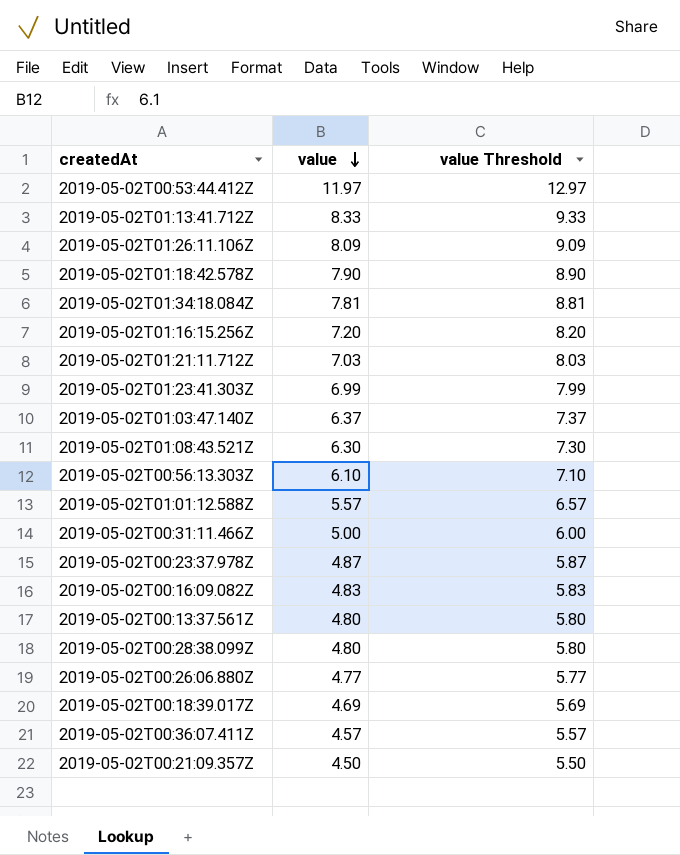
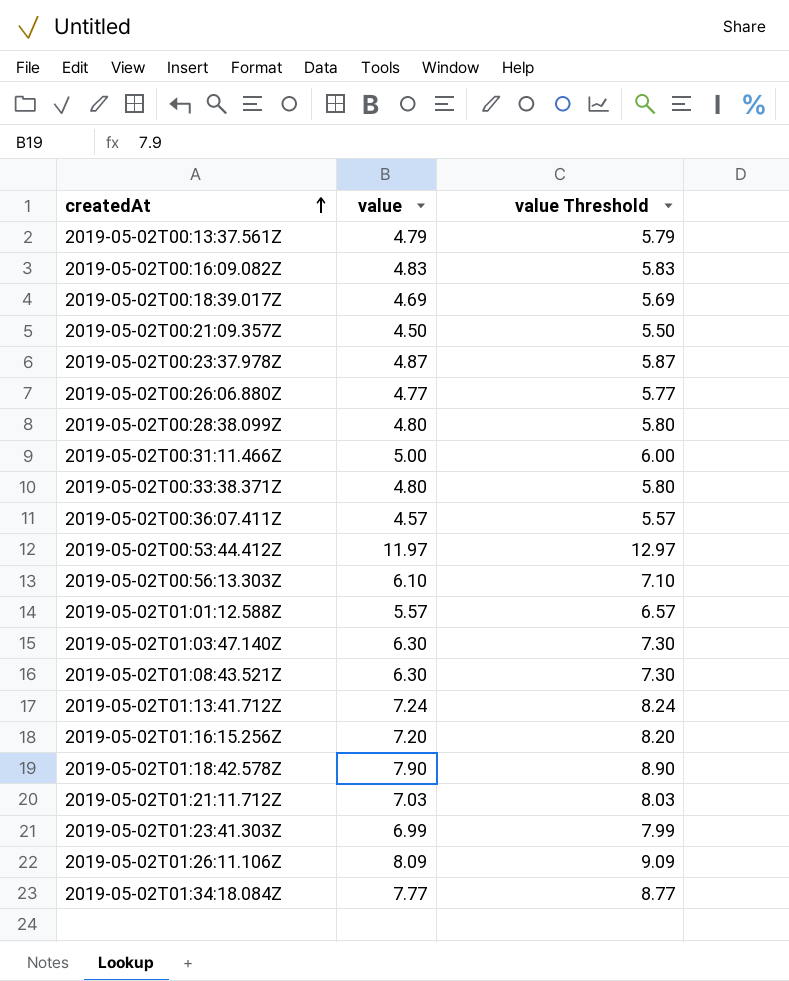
row order: value descending -> createdAt ascending
2019-05-02T00:13:37.561Z | value: 4.80 -> 4.79
2019-05-02T00:13:37.561Z | value Threshold: 5.80 -> 5.79
row 2019-05-02T00:33:38.371Z: none -> 4.80 | 5.80
2019-05-02T01:03:47.140Z | value: 6.37 -> 6.30
2019-05-02T01:03:47.140Z | value Threshold: 7.37 -> 7.30
2019-05-02T01:13:41.712Z | value: 8.33 -> 7.24
2019-05-02T01:13:41.712Z | value Threshold: 9.33 -> 8.24
2019-05-02T01:34:18.084Z | value: 7.81 -> 7.77
2019-05-02T01:34:18.084Z | value Threshold: 8.81 -> 8.77

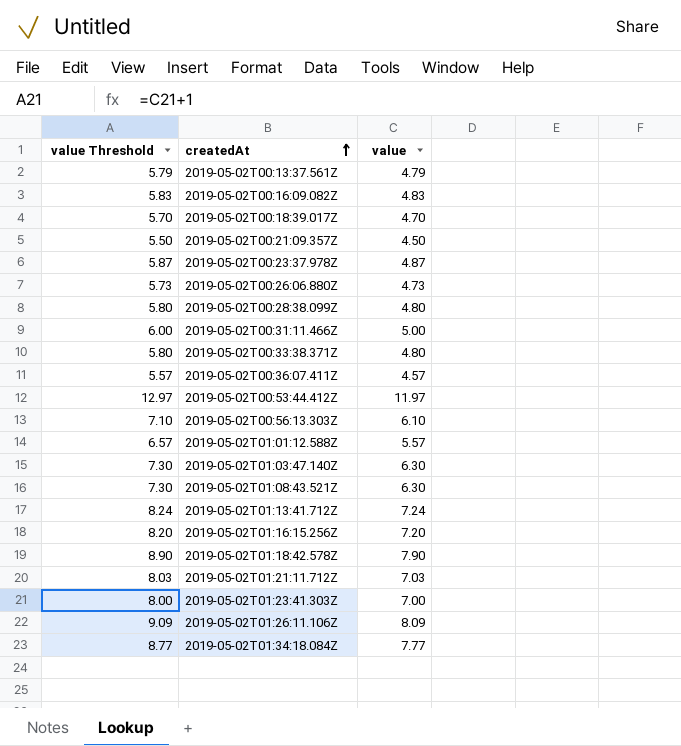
column value Threshold | position: 3 -> 1
2019-05-02T00:18:39.017Z | value Threshold: 5.69 -> 5.70
2019-05-02T00:18:39.017Z | value: 4.69 -> 4.70
2019-05-02T00:26:06.880Z | value Threshold: 5.77 -> 5.73
2019-05-02T00:26:06.880Z | value: 4.77 -> 4.73
2019-05-02T01:23:41.303Z | value Threshold: 7.99 -> 8.00
2019-05-02T01:23:41.303Z | value: 6.99 -> 7.00

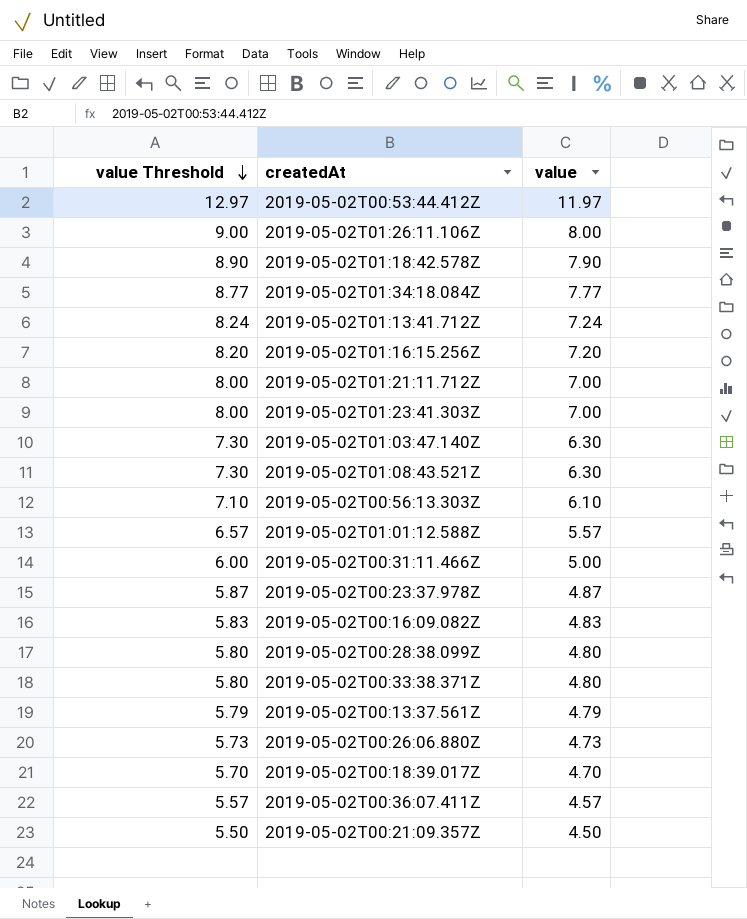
row order: createdAt ascending -> value Threshold descending
2019-05-02T01:26:11.106Z | value Threshold: 9.09 -> 9.00
2019-05-02T01:26:11.106Z | value: 8.09 -> 8.00
2019-05-02T01:21:11.712Z | value Threshold: 8.03 -> 8.00
2019-05-02T01:21:11.712Z | value: 7.03 -> 7.00

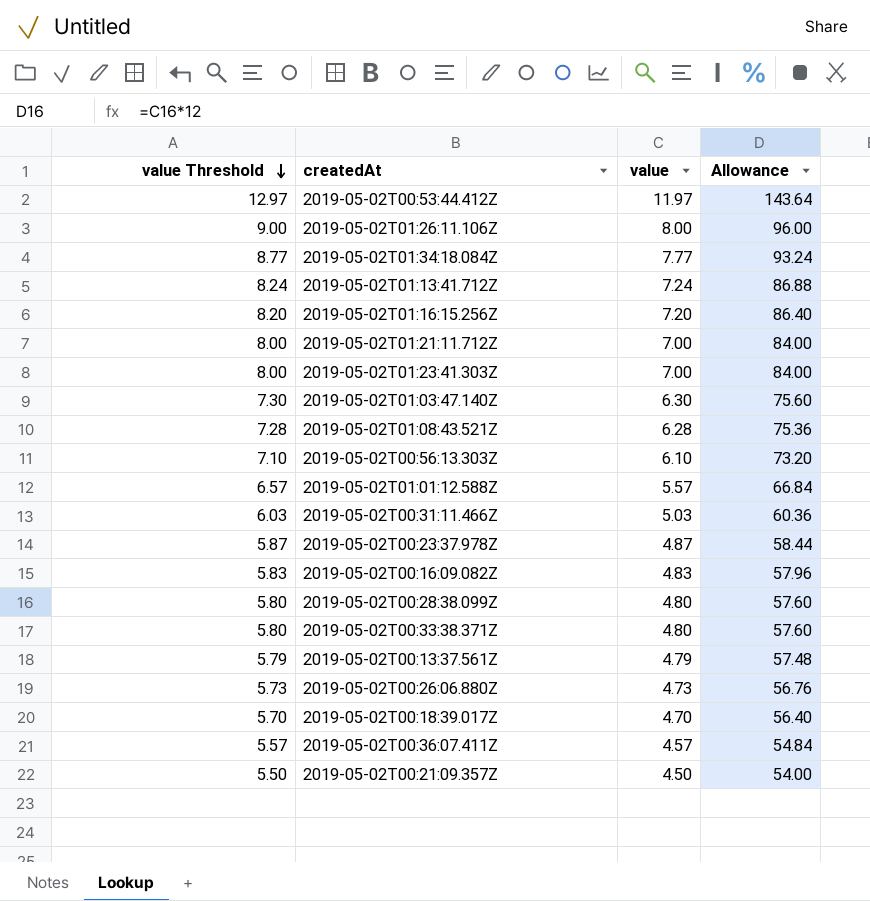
column Allowance | formula: none -> [value] * 12
row 2019-05-02T01:18:42.578Z: 8.90 | 7.90 -> none
2019-05-02T01:08:43.521Z | value Threshold: 7.30 -> 7.28
2019-05-02T01:08:43.521Z | value: 6.30 -> 6.28
2019-05-02T00:31:11.466Z | value Threshold: 6.00 -> 6.03
2019-05-02T00:31:11.466Z | value: 5.00 -> 5.03

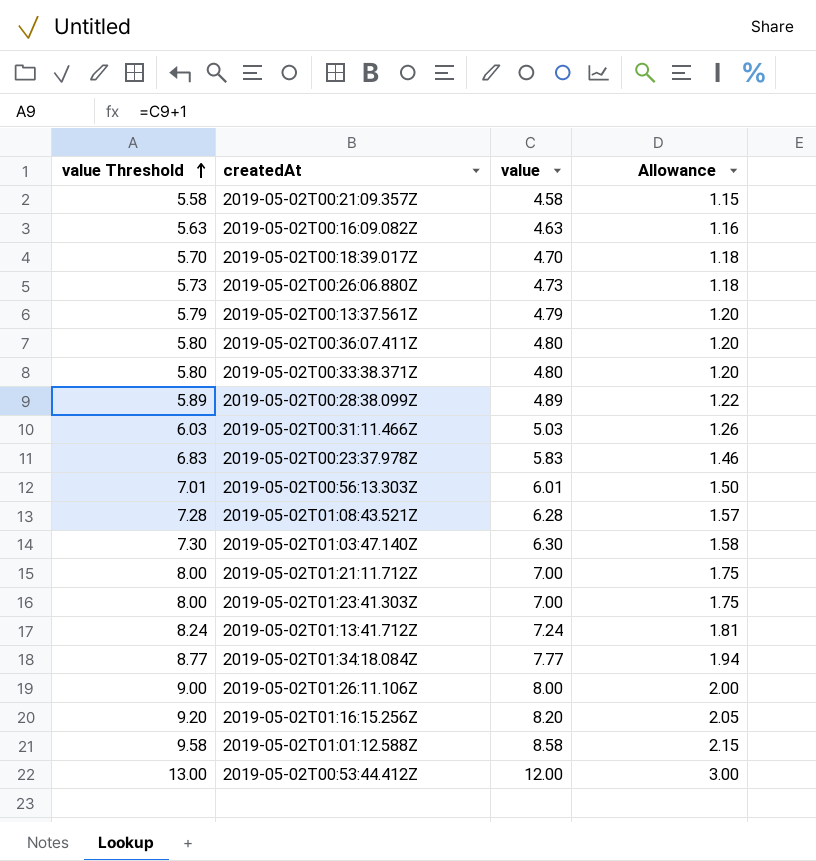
row order: value Threshold descending -> value Threshold ascending
column Allowance | formula: [value] * 12 -> [value] * 0.25
2019-05-02T00:21:09.357Z | value Threshold: 5.50 -> 5.58
2019-05-02T00:21:09.357Z | value: 4.50 -> 4.58
2019-05-02T00:16:09.082Z | value Threshold: 5.83 -> 5.63
2019-05-02T00:16:09.082Z | value: 4.83 -> 4.63
2019-05-02T00:36:07.411Z | value Threshold: 5.57 -> 5.80
2019-05-02T00:36:07.411Z | value: 4.57 -> 4.80
2019-05-02T00:28:38.099Z | value Threshold: 5.80 -> 5.89
2019-05-02T00:28:38.099Z | value: 4.80 -> 4.89
2019-05-02T00:23:37.978Z | value Threshold: 5.87 -> 6.83
2019-05-02T00:23:37.978Z | value: 4.87 -> 5.83
2019-05-02T00:56:13.303Z | value Threshold: 7.10 -> 7.01
2019-05-02T00:56:13.303Z | value: 6.10 -> 6.01
2019-05-02T01:16:15.256Z | value Threshold: 8.20 -> 9.20
2019-05-02T01:16:15.256Z | value: 7.20 -> 8.20
2019-05-02T01:01:12.588Z | value Threshold: 6.57 -> 9.58
2019-05-02T01:01:12.588Z | value: 5.57 -> 8.58
2019-05-02T00:53:44.412Z | value Threshold: 12.97 -> 13.00
2019-05-02T00:53:44.412Z | value: 11.97 -> 12.00

